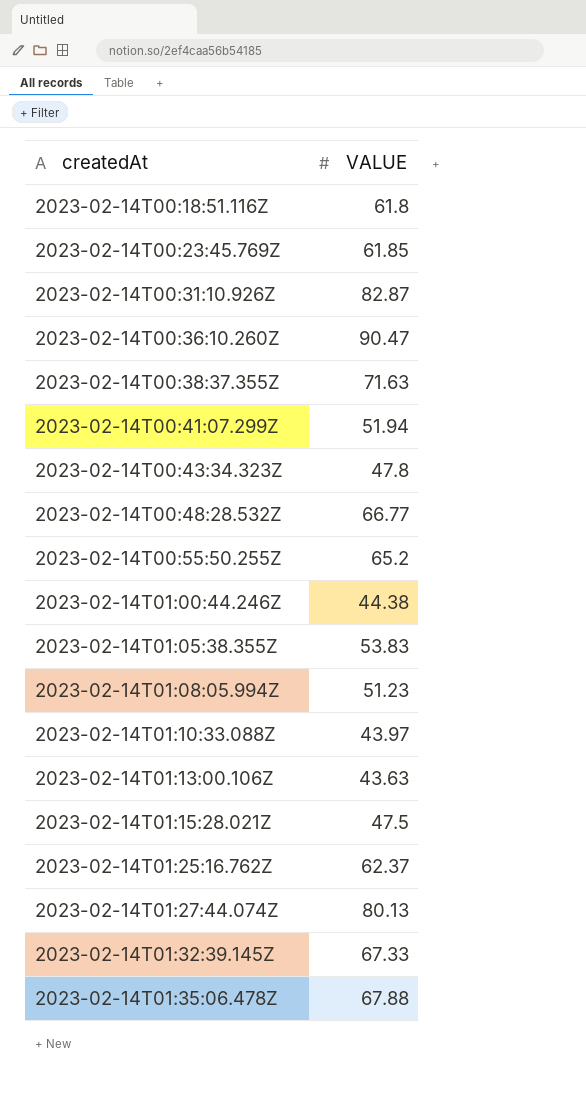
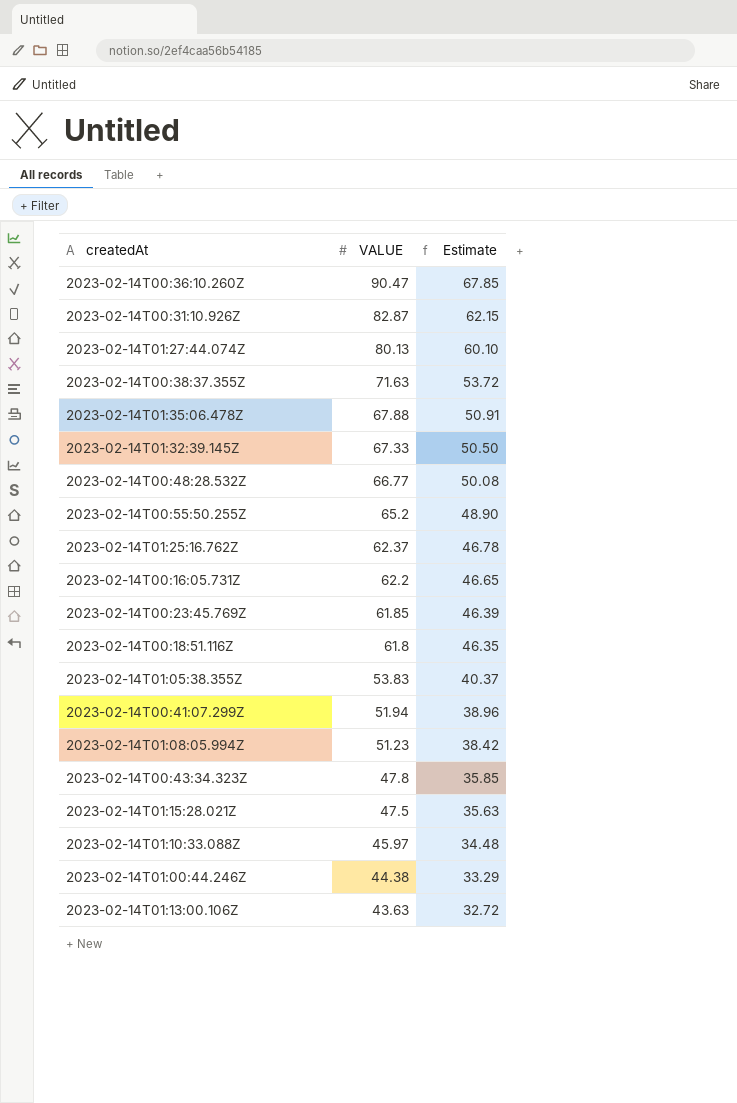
row order: createdAt ascending -> VALUE descending
column Estimate | formula: none -> [VALUE] * 0.75
row 2023-02-14T00:16:05.731Z: none -> 62.2 | 46.65
2023-02-14T01:10:33.088Z | VALUE: 43.97 -> 45.97

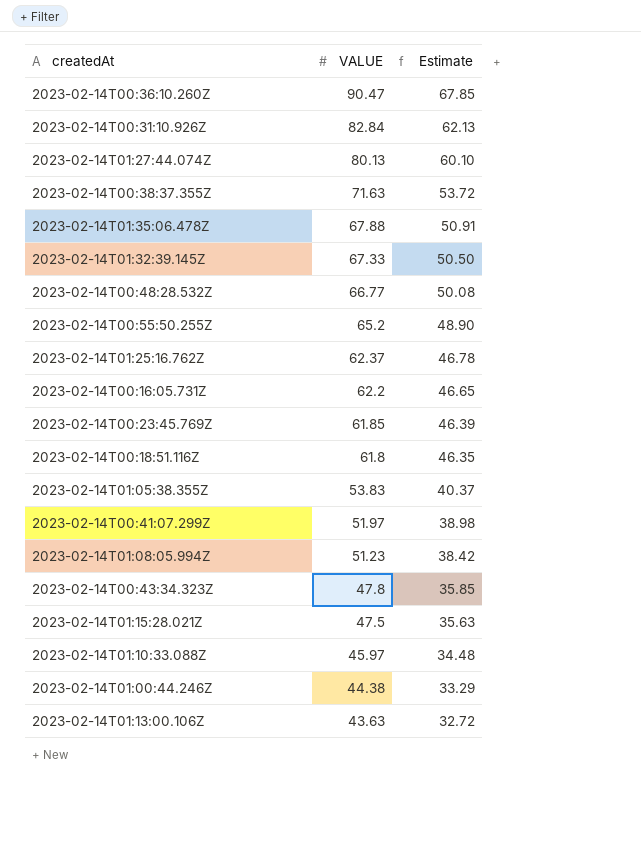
2023-02-14T00:31:10.926Z | VALUE: 82.87 -> 82.84
2023-02-14T00:31:10.926Z | Estimate: 62.15 -> 62.13
2023-02-14T00:41:07.299Z | VALUE: 51.94 -> 51.97
2023-02-14T00:41:07.299Z | Estimate: 38.96 -> 38.98

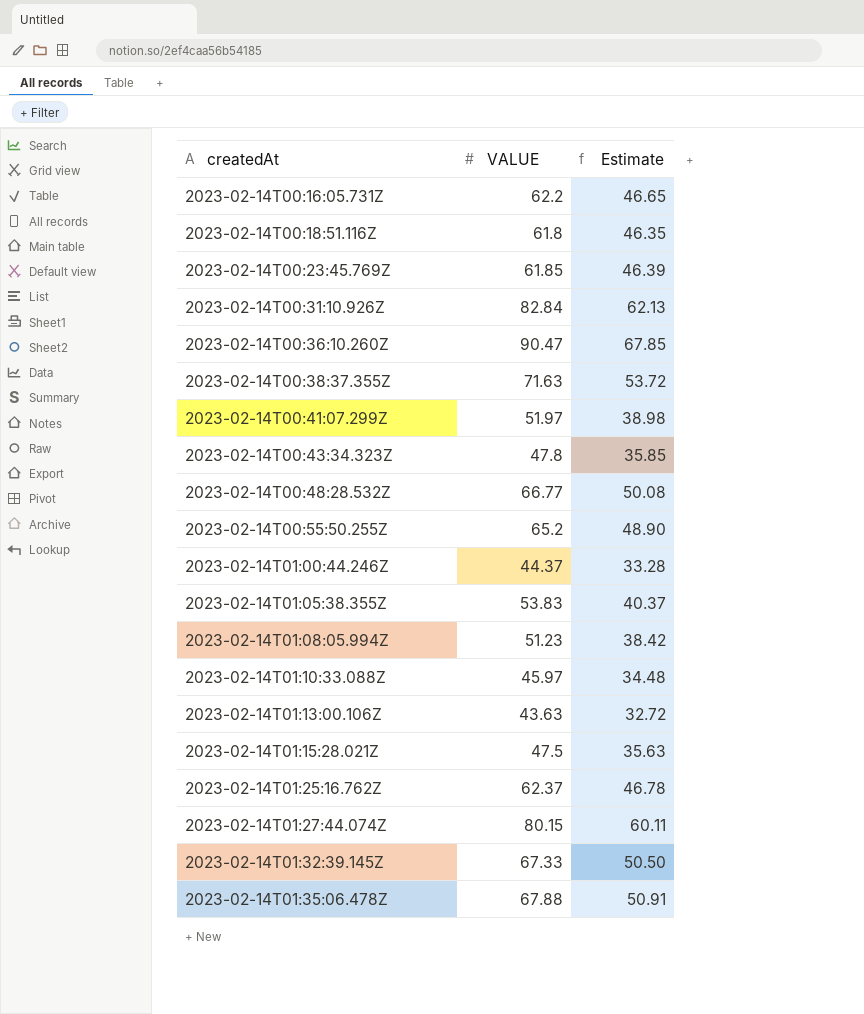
row order: VALUE descending -> createdAt ascending
2023-02-14T01:00:44.246Z | VALUE: 44.38 -> 44.37
2023-02-14T01:00:44.246Z | Estimate: 33.29 -> 33.28
2023-02-14T01:27:44.074Z | VALUE: 80.13 -> 80.15
2023-02-14T01:27:44.074Z | Estimate: 60.10 -> 60.11

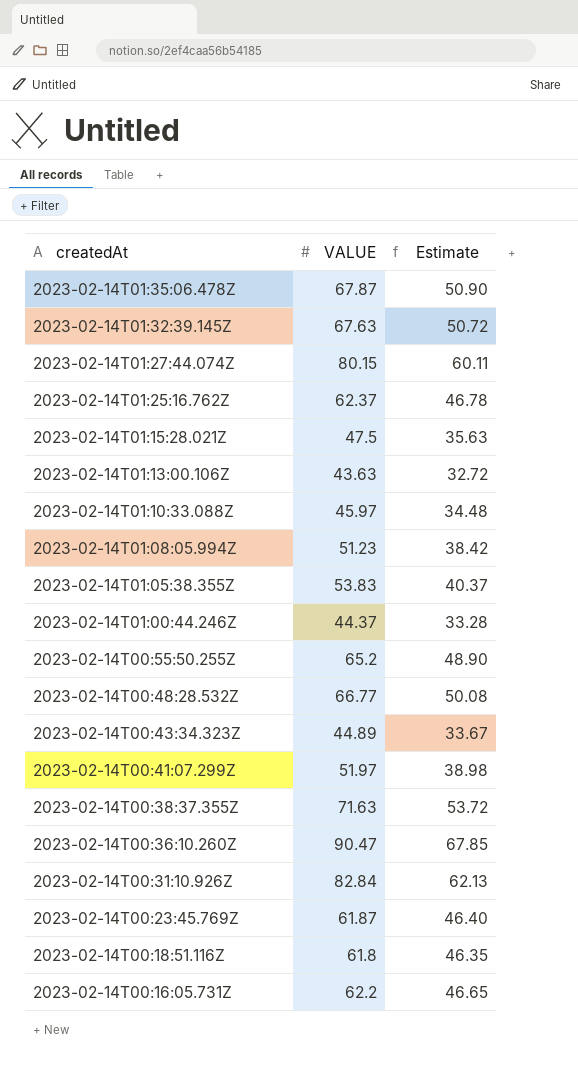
row order: createdAt ascending -> createdAt descending
2023-02-14T01:35:06.478Z | VALUE: 67.88 -> 67.87
2023-02-14T01:35:06.478Z | Estimate: 50.91 -> 50.90
2023-02-14T01:32:39.145Z | VALUE: 67.33 -> 67.63
2023-02-14T01:32:39.145Z | Estimate: 50.50 -> 50.72
2023-02-14T00:43:34.323Z | VALUE: 47.8 -> 44.89
2023-02-14T00:43:34.323Z | Estimate: 35.85 -> 33.67
2023-02-14T00:23:45.769Z | VALUE: 61.85 -> 61.87
2023-02-14T00:23:45.769Z | Estimate: 46.39 -> 46.40

